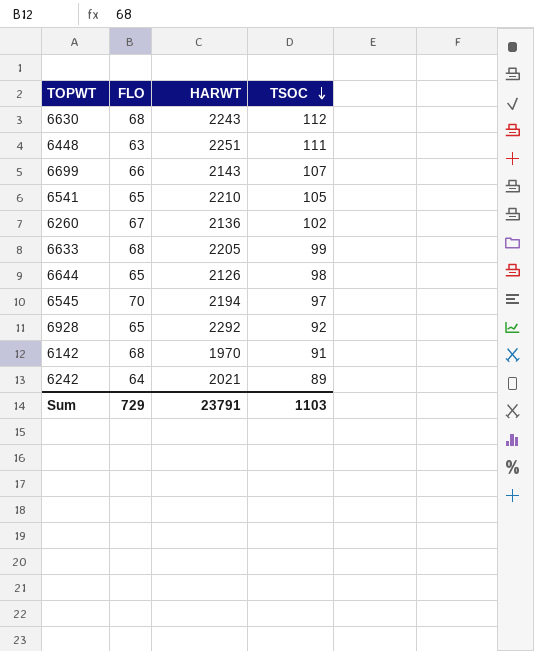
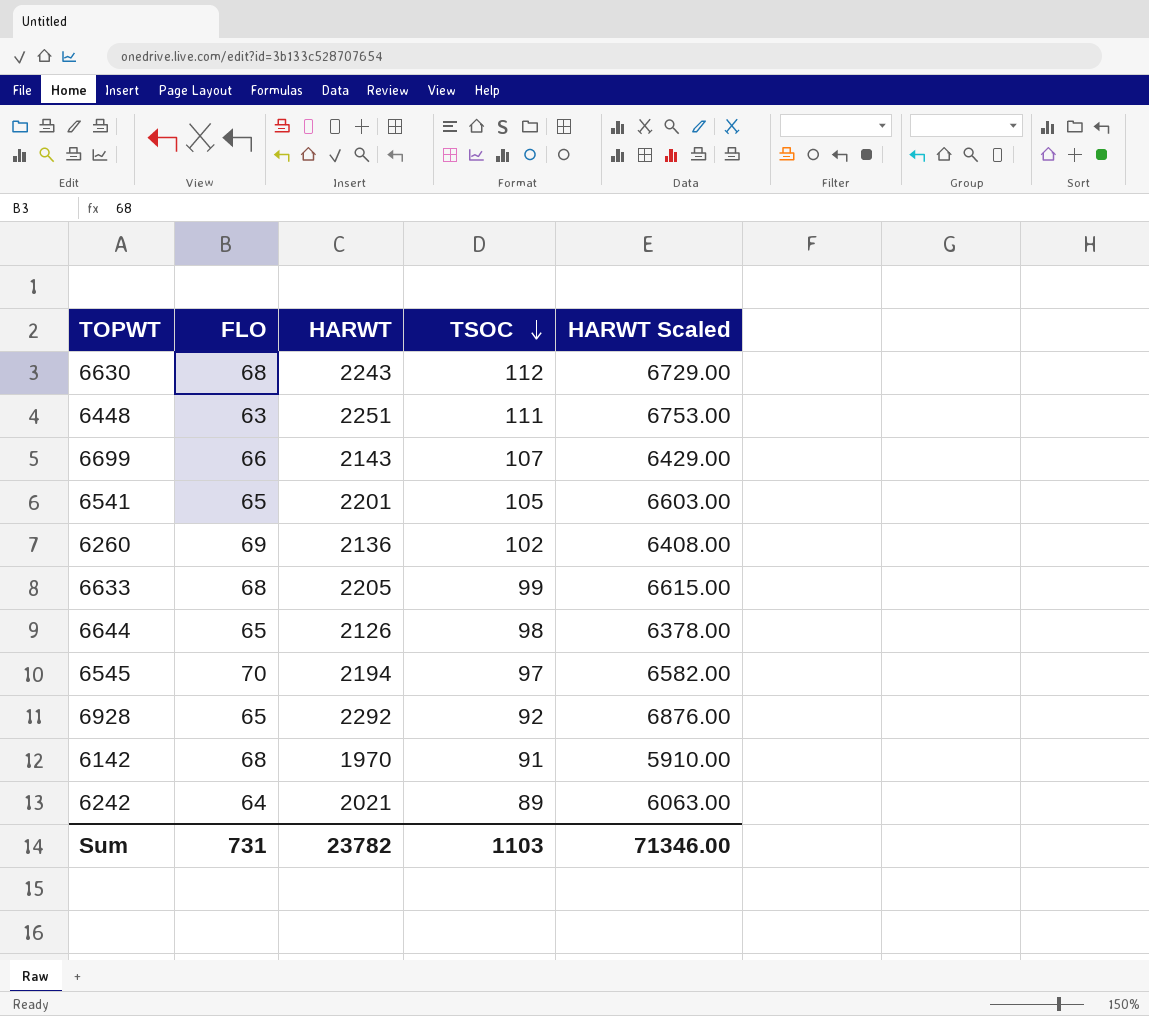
column HARWT Scaled | formula: none -> [HARWT] * 3
6541 | HARWT: 2210 -> 2201
6260 | FLO: 67 -> 69
Sum | FLO: 729 -> 731
Sum | HARWT: 23791 -> 23782

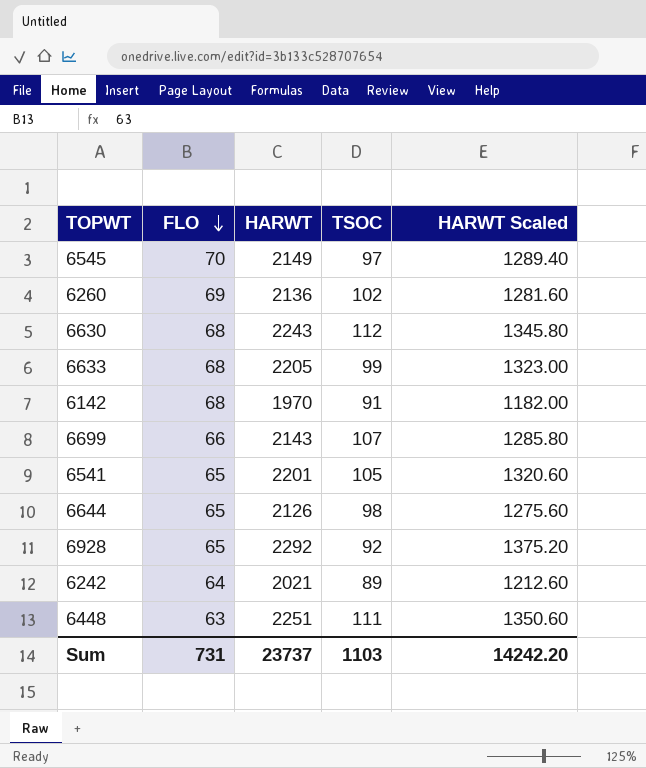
row order: TSOC descending -> FLO descending
column HARWT Scaled | formula: [HARWT] * 3 -> [HARWT] * 0.6
6545 | HARWT: 2194 -> 2149
Sum | HARWT: 23782 -> 23737
Sum | HARWT Scaled: 71346.00 -> 14242.20

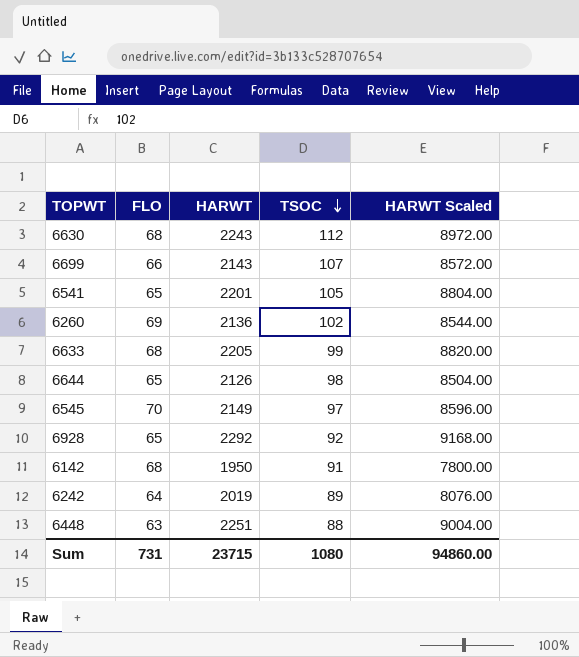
row order: FLO descending -> TSOC descending
column HARWT Scaled | formula: [HARWT] * 0.6 -> [HARWT] * 4
6142 | HARWT: 1970 -> 1950
6242 | HARWT: 2021 -> 2019
6448 | TSOC: 111 -> 88
Sum | HARWT: 23737 -> 23715
Sum | TSOC: 1103 -> 1080
Sum | HARWT Scaled: 14242.20 -> 94860.00

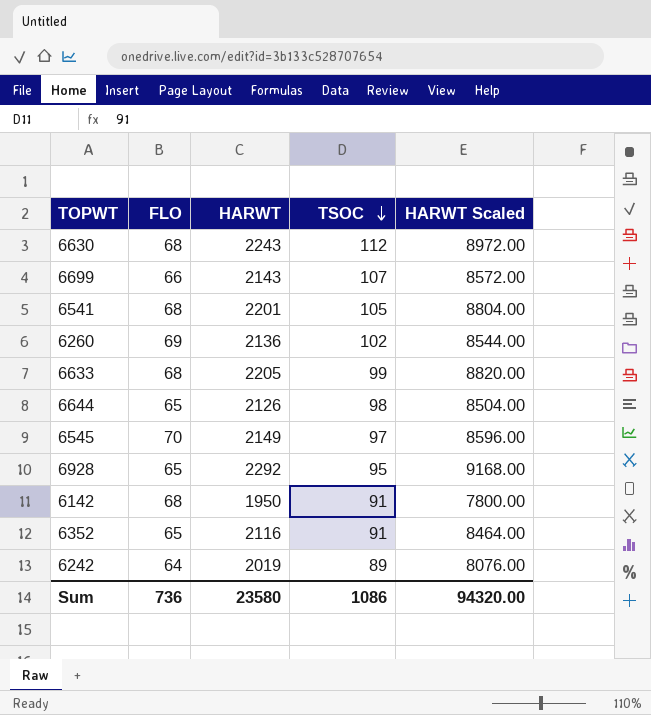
row 6448: 63 | 2251 | 88 | 9004.00 -> none
6541 | FLO: 65 -> 68
6928 | TSOC: 92 -> 95
row 6352: none -> 65 | 2116 | 91 | 8464.00
Sum | FLO: 731 -> 736
Sum | HARWT: 23715 -> 23580
Sum | TSOC: 1080 -> 1086
Sum | HARWT Scaled: 94860.00 -> 94320.00

